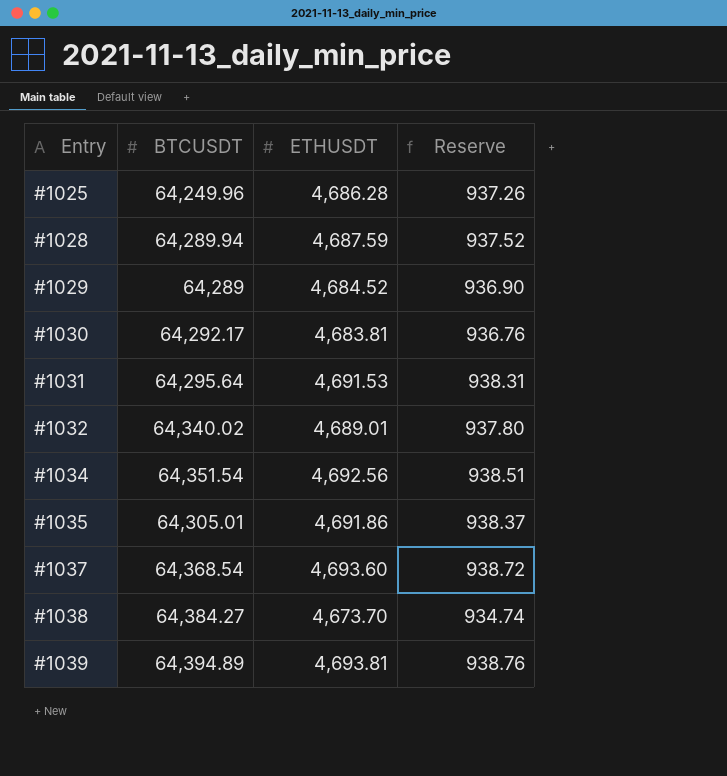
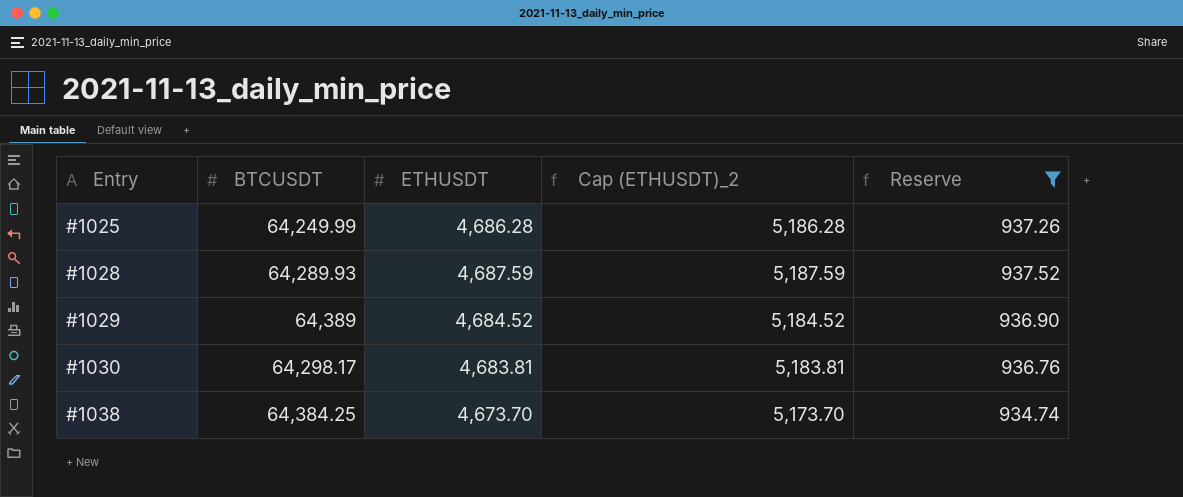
filter: none -> Reserve <= 937.52
column Cap (ETHUSDT)_2 | formula: none -> [ETHUSDT] + 500
#1025 | BTCUSDT: 64,249.96 -> 64,249.99
#1028 | BTCUSDT: 64,289.94 -> 64,289.93
#1029 | BTCUSDT: 64,289 -> 64,389
#1030 | BTCUSDT: 64,292.17 -> 64,298.17
#1038 | BTCUSDT: 64,384.27 -> 64,384.25

